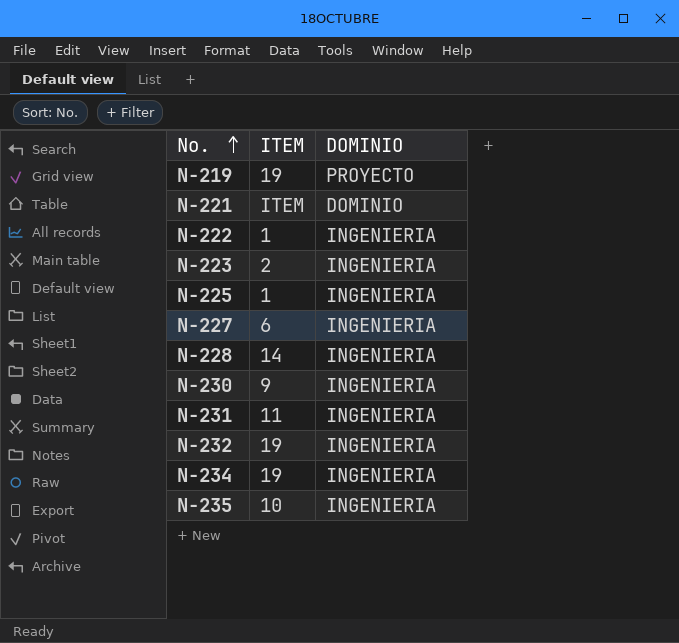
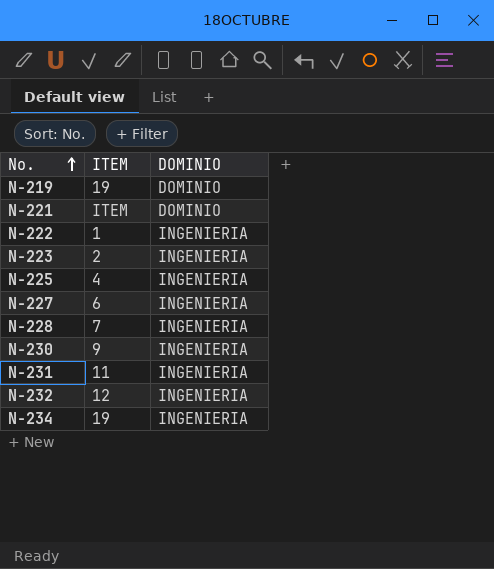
row N-235: 10 | INGENIERIA -> none
N-219 | DOMINIO: PROYECTO -> DOMINIO
N-225 | ITEM: 1 -> 4
N-228 | ITEM: 14 -> 7
N-232 | ITEM: 19 -> 12

